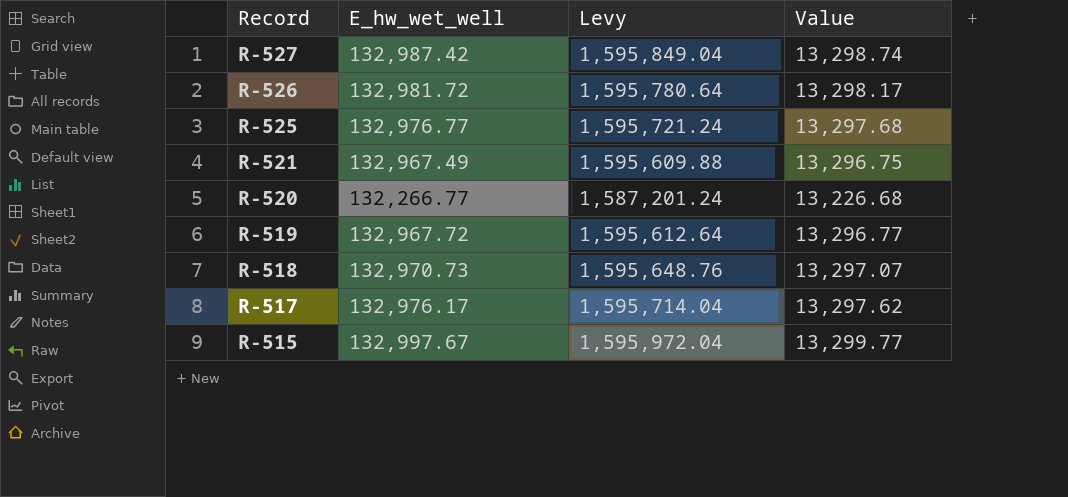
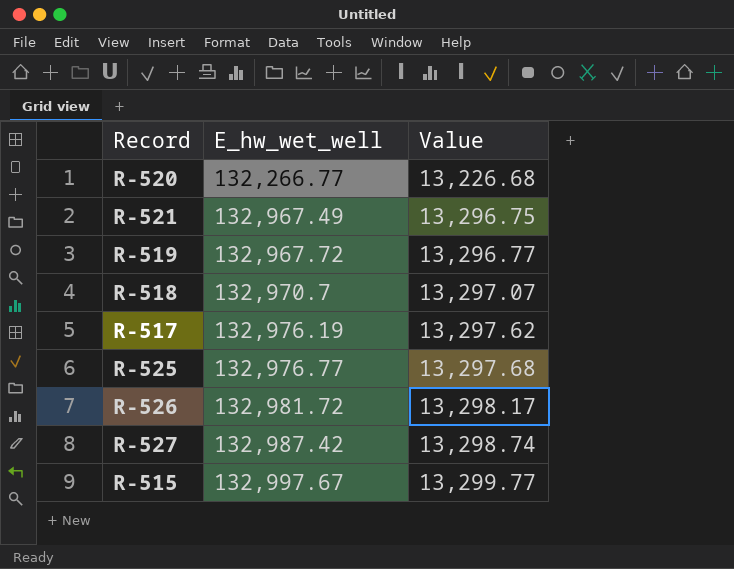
row order: Record descending -> E_hw_wet_well ascending
column Levy | formula: [E_hw_wet_well] * 12 -> none
R-518 | E_hw_wet_well: 132,970.73 -> 132,970.7
R-517 | E_hw_wet_well: 132,976.17 -> 132,976.19

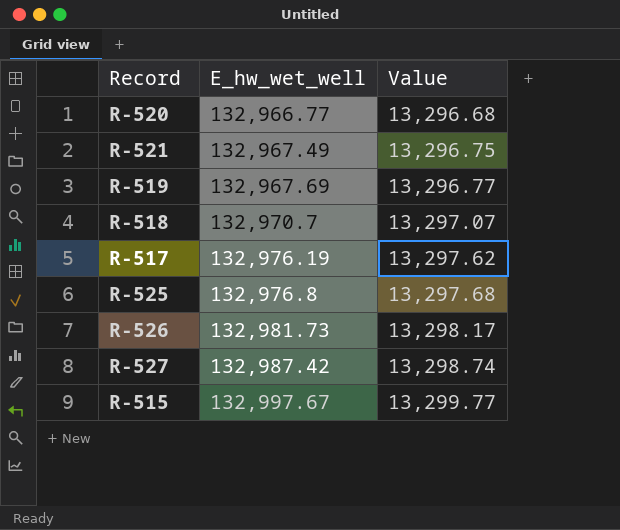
R-520 | E_hw_wet_well: 132,266.77 -> 132,966.77
R-520 | Value: 13,226.68 -> 13,296.68
R-519 | E_hw_wet_well: 132,967.72 -> 132,967.69
R-525 | E_hw_wet_well: 132,976.77 -> 132,976.8
R-526 | E_hw_wet_well: 132,981.72 -> 132,981.73

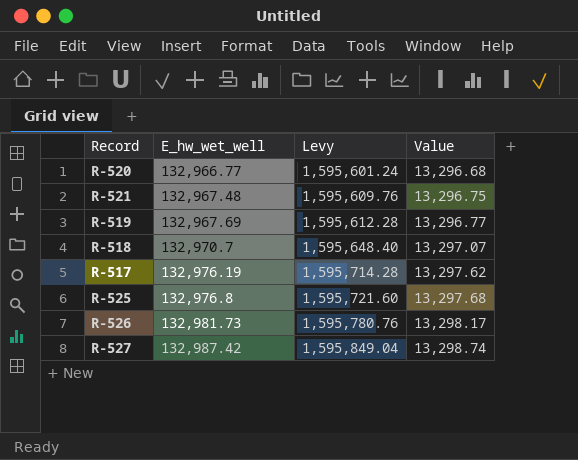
column Levy | formula: none -> [E_hw_wet_well] * 12
row R-515: 132,997.67 | 13,299.77 -> none
R-521 | E_hw_wet_well: 132,967.49 -> 132,967.48

